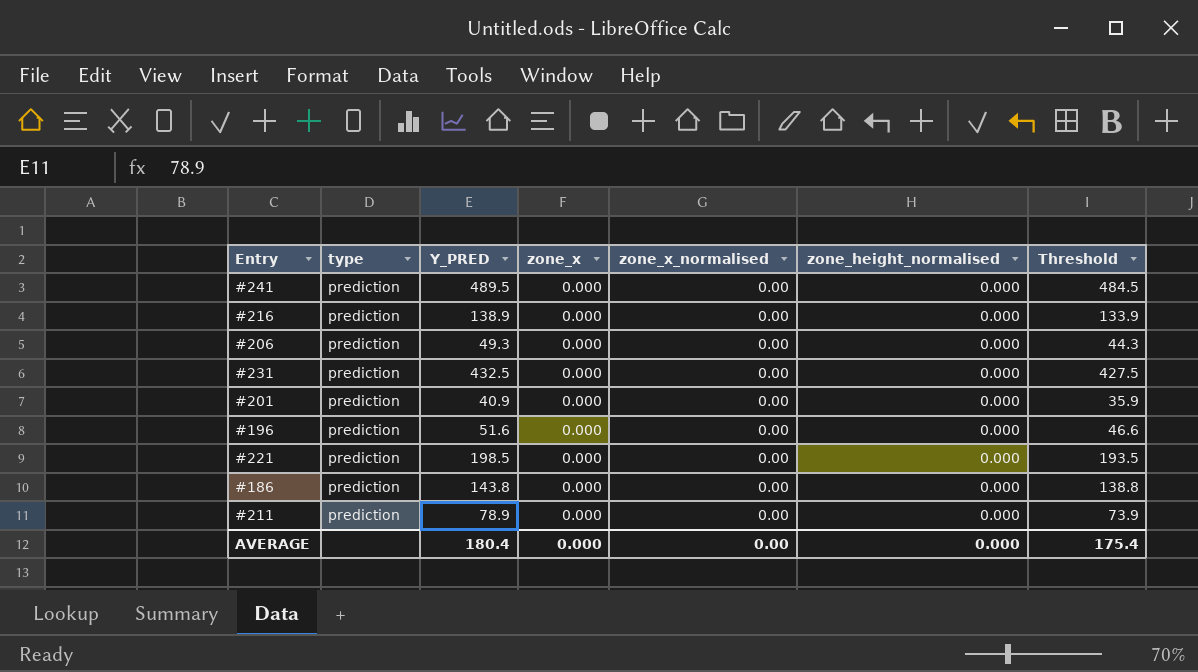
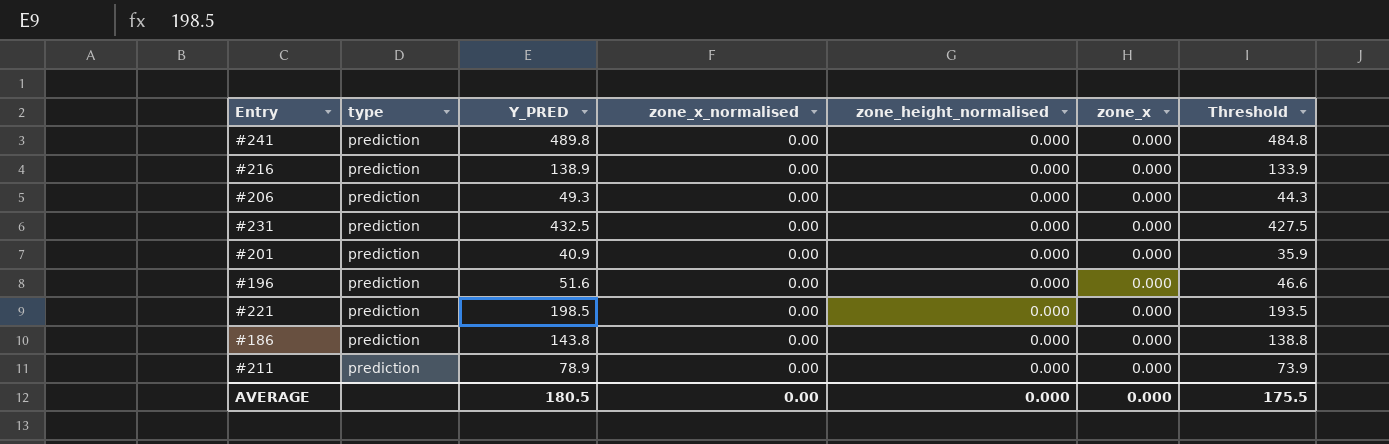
column zone_x | position: 4 -> 6
#241 | Y_PRED: 489.5 -> 489.8
#241 | Threshold: 484.5 -> 484.8
AVERAGE | Y_PRED: 180.4 -> 180.5
AVERAGE | Threshold: 175.4 -> 175.5

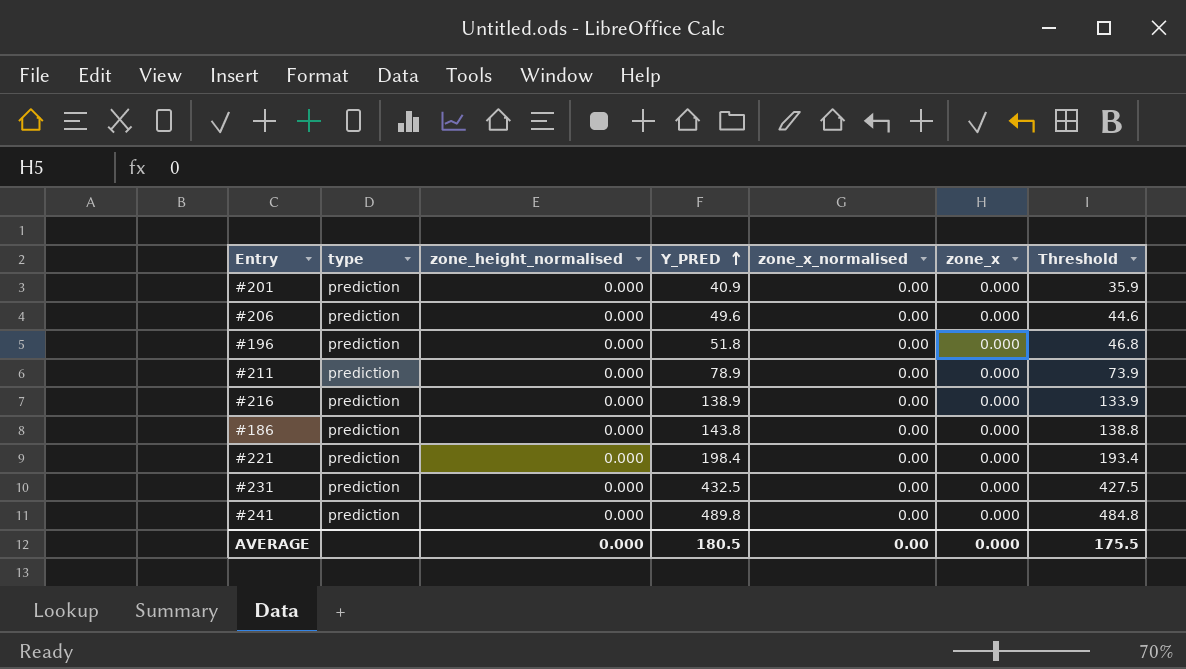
row order: none -> Y_PRED ascending
column zone_height_normalised | position: 5 -> 3
#206 | Y_PRED: 49.3 -> 49.6
#206 | Threshold: 44.3 -> 44.6
#196 | Y_PRED: 51.6 -> 51.8
#196 | Threshold: 46.6 -> 46.8
#221 | Y_PRED: 198.5 -> 198.4
#221 | Threshold: 193.5 -> 193.4

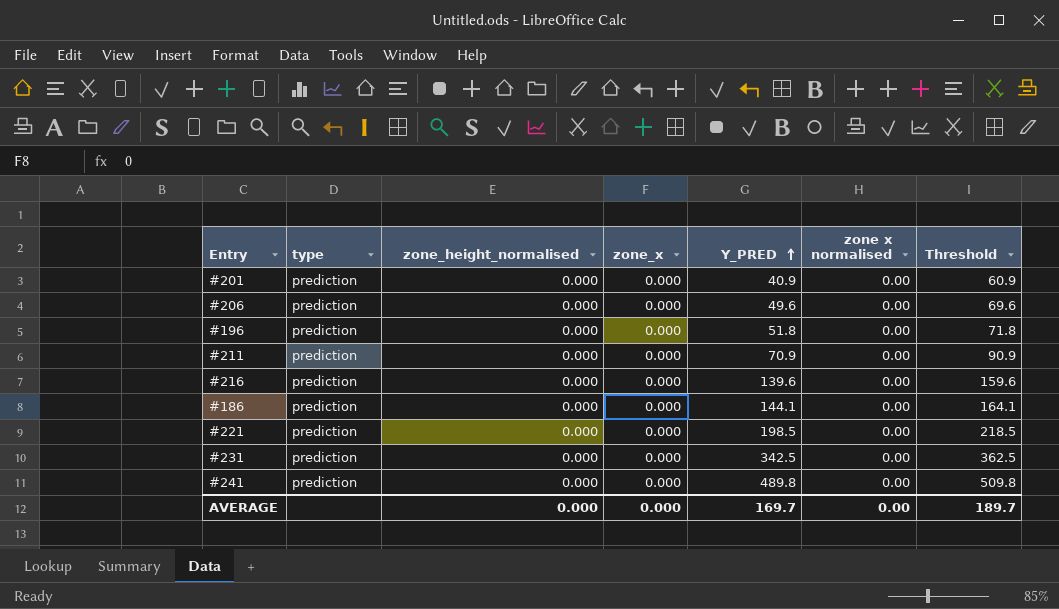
column zone_x | position: 6 -> 4
column name: zone_x_normalised -> zone x normalised
column Threshold | formula: [Y_PRED] - 5 -> [Y_PRED] + 20
#211 | Y_PRED: 78.9 -> 70.9
#216 | Y_PRED: 138.9 -> 139.6
#186 | Y_PRED: 143.8 -> 144.1
#221 | Y_PRED: 198.4 -> 198.5
#231 | Y_PRED: 432.5 -> 342.5
AVERAGE | Y_PRED: 180.5 -> 169.7
AVERAGE | Threshold: 175.5 -> 189.7

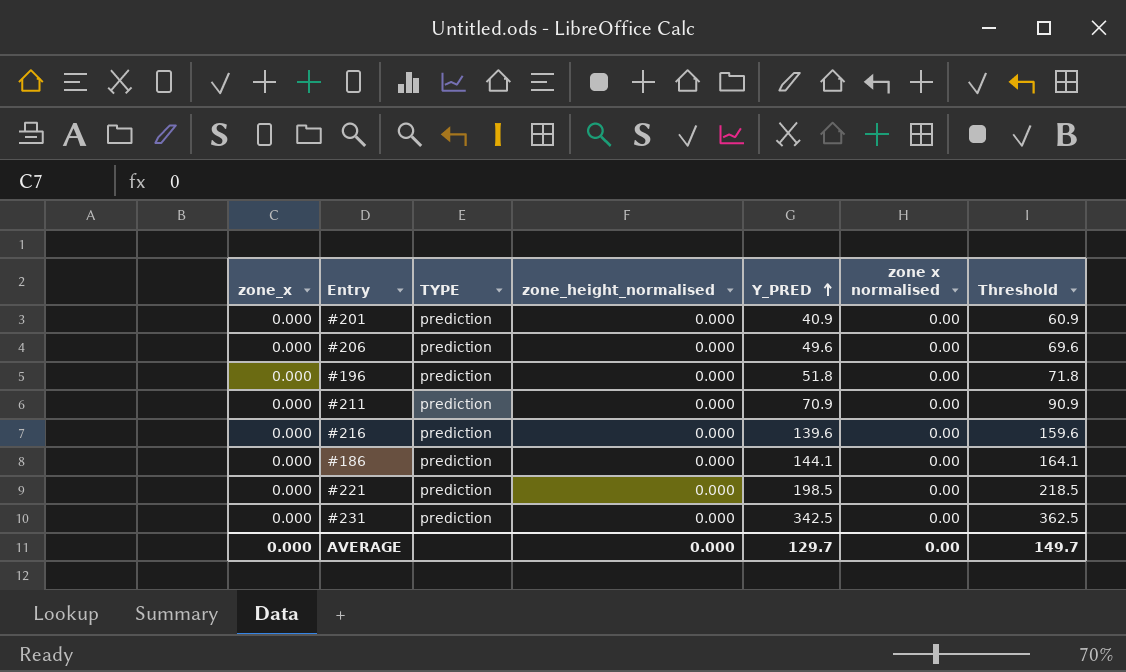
column zone_x | position: 4 -> 1
column name: type -> TYPE
row #241: prediction | 0.000 | 0.000 | 489.8 | 0.00 | 509.8 -> none
AVERAGE | Y_PRED: 169.7 -> 129.7
AVERAGE | Threshold: 189.7 -> 149.7

